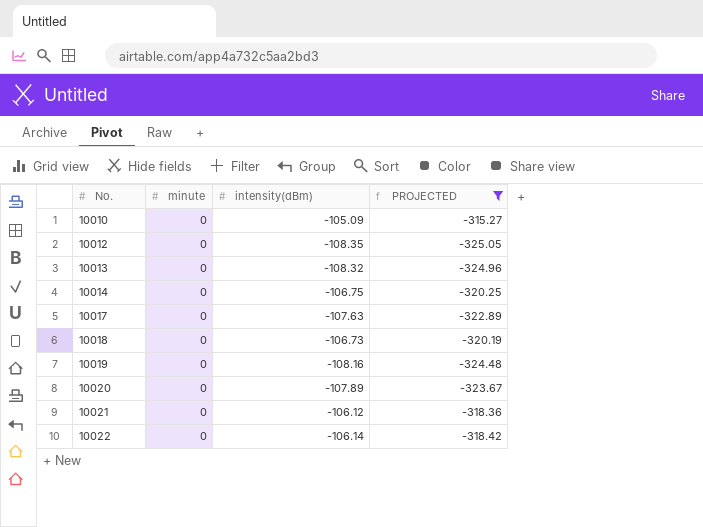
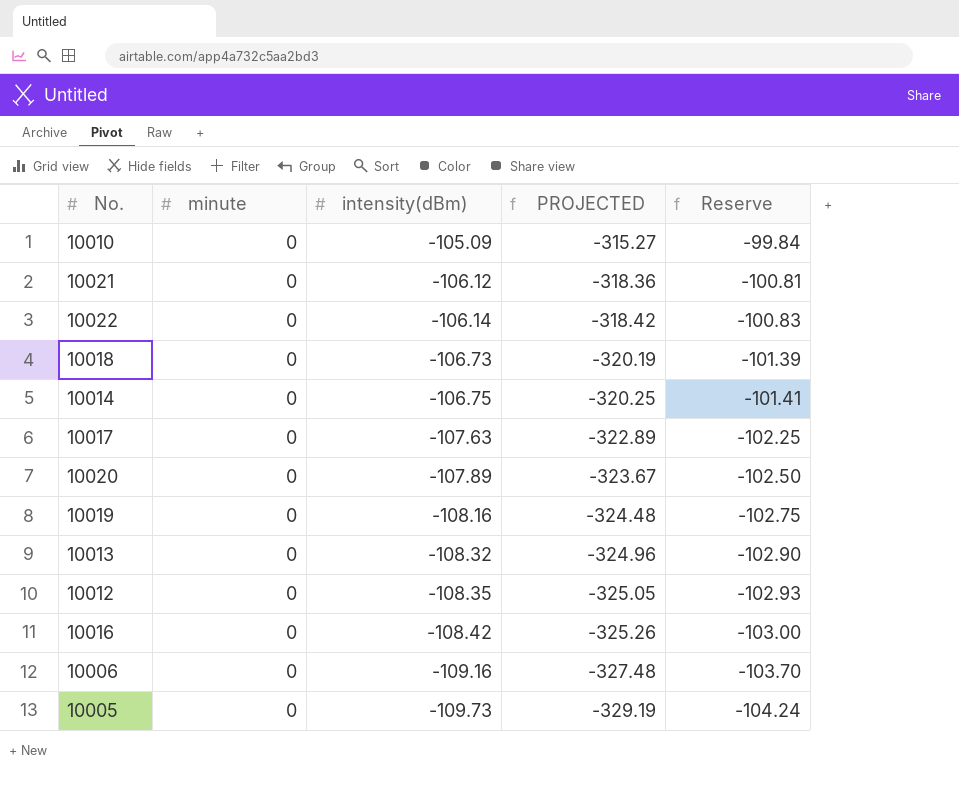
filter: PROJECTED >= -325.05 -> none
row order: No. ascending -> intensity(dBm) descending
column Reserve | formula: none -> [intensity(dBm)] * 0.95

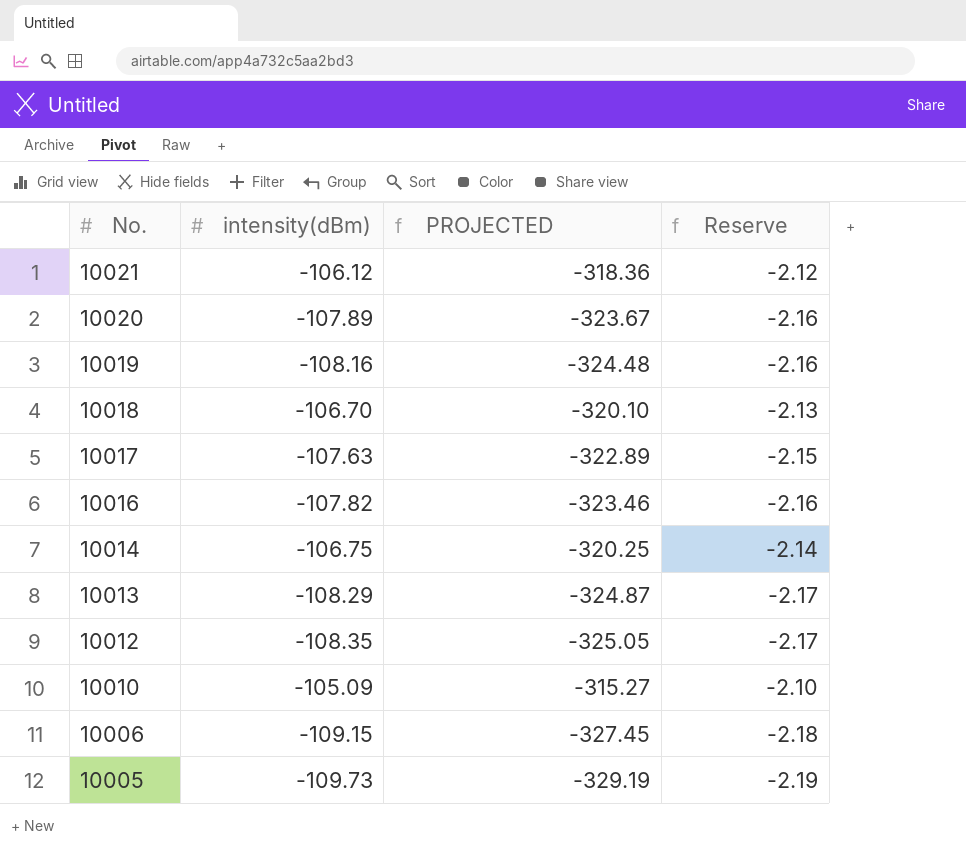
row order: intensity(dBm) descending -> No. descending
column minute | position: 2 -> none
column Reserve | formula: [intensity(dBm)] * 0.95 -> [intensity(dBm)] * 0.02
row 10022: 0 | -106.14 | -318.42 | -100.83 -> none
10018 | intensity(dBm): -106.73 -> -106.70
10018 | PROJECTED: -320.19 -> -320.10
10016 | intensity(dBm): -108.42 -> -107.82
10016 | PROJECTED: -325.26 -> -323.46
10013 | intensity(dBm): -108.32 -> -108.29
10013 | PROJECTED: -324.96 -> -324.87
10006 | intensity(dBm): -109.16 -> -109.15
10006 | PROJECTED: -327.48 -> -327.45

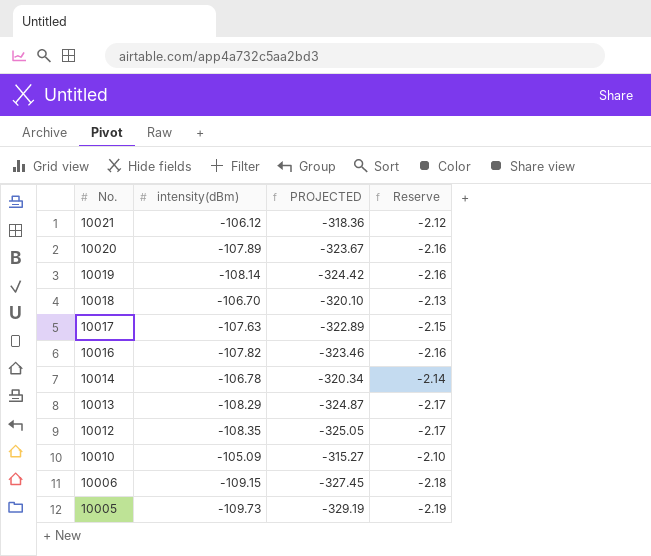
10019 | intensity(dBm): -108.16 -> -108.14
10019 | PROJECTED: -324.48 -> -324.42
10014 | intensity(dBm): -106.75 -> -106.78
10014 | PROJECTED: -320.25 -> -320.34

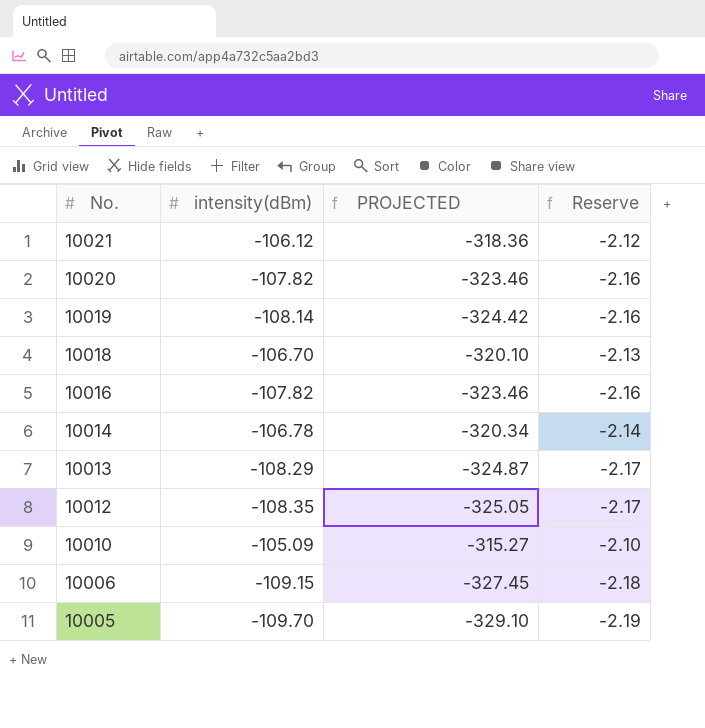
row 10017: -107.63 | -322.89 | -2.15 -> none
10020 | intensity(dBm): -107.89 -> -107.82
10020 | PROJECTED: -323.67 -> -323.46
10005 | intensity(dBm): -109.73 -> -109.70
10005 | PROJECTED: -329.19 -> -329.10

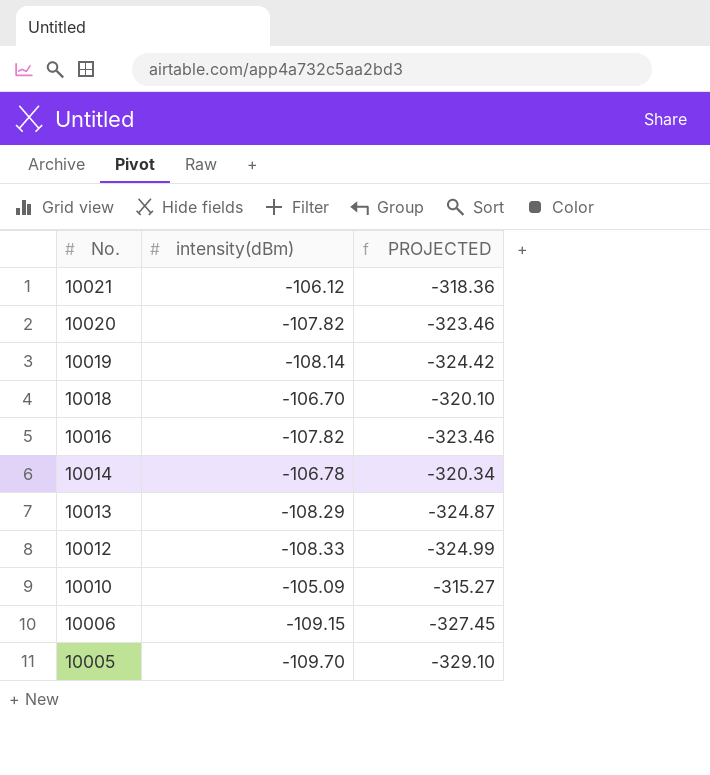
column Reserve | formula: [intensity(dBm)] * 0.02 -> none
10012 | intensity(dBm): -108.35 -> -108.33
10012 | PROJECTED: -325.05 -> -324.99

